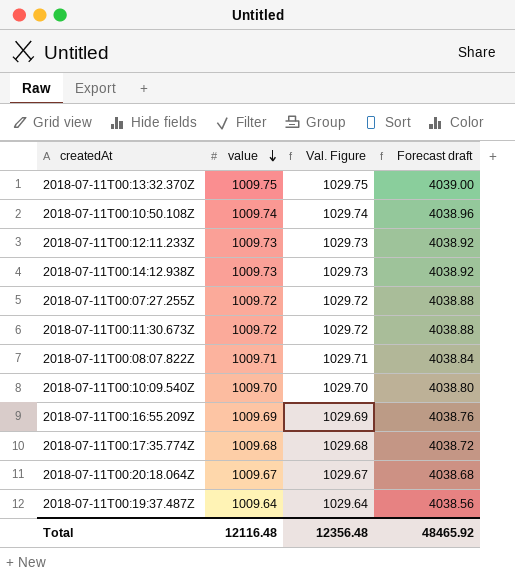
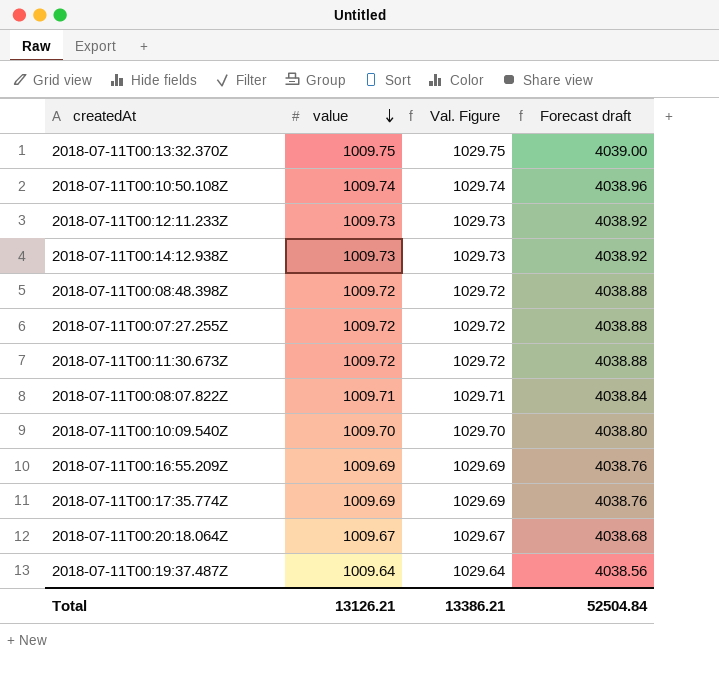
row 2018-07-11T00:08:48.398Z: none -> 1009.72 | 1029.72 | 4038.88
2018-07-11T00:17:35.774Z | value: 1009.68 -> 1009.69
2018-07-11T00:17:35.774Z | Val. Figure: 1029.68 -> 1029.69
2018-07-11T00:17:35.774Z | Forecast draft: 4038.72 -> 4038.76
Total | value: 12116.48 -> 13126.21
Total | Val. Figure: 12356.48 -> 13386.21
Total | Forecast draft: 48465.92 -> 52504.84

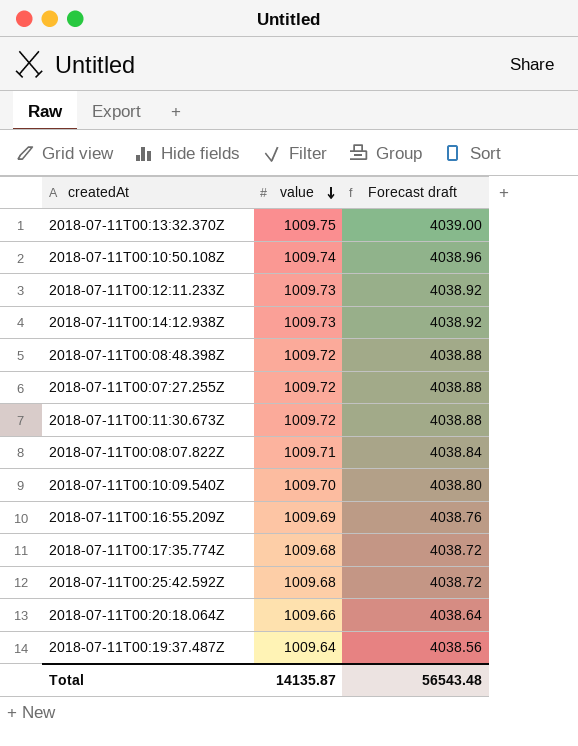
column Val. Figure | formula: [value] + 20 -> none
2018-07-11T00:17:35.774Z | value: 1009.69 -> 1009.68
2018-07-11T00:17:35.774Z | Forecast draft: 4038.76 -> 4038.72
row 2018-07-11T00:25:42.592Z: none -> 1009.68 | 4038.72
2018-07-11T00:20:18.064Z | value: 1009.67 -> 1009.66
2018-07-11T00:20:18.064Z | Forecast draft: 4038.68 -> 4038.64
Total | value: 13126.21 -> 14135.87
Total | Forecast draft: 52504.84 -> 56543.48

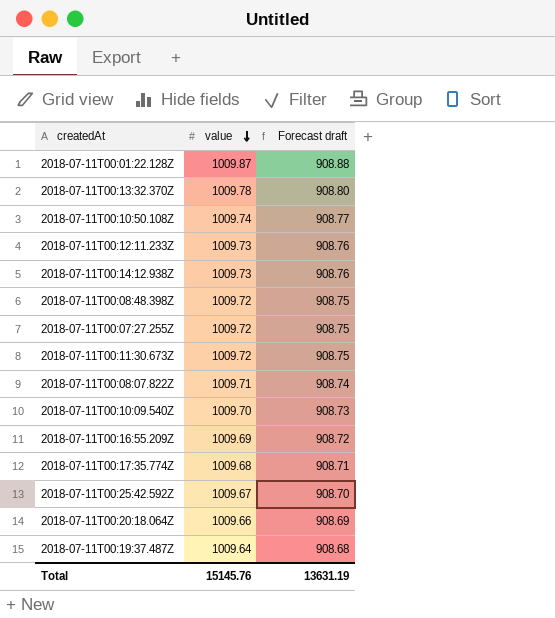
column Forecast draft | formula: [value] * 4 -> [value] * 0.9
row 2018-07-11T00:01:22.128Z: none -> 1009.87 | 908.88
2018-07-11T00:13:32.370Z | value: 1009.75 -> 1009.78
2018-07-11T00:25:42.592Z | value: 1009.68 -> 1009.67
Total | value: 14135.87 -> 15145.76
Total | Forecast draft: 56543.48 -> 13631.19

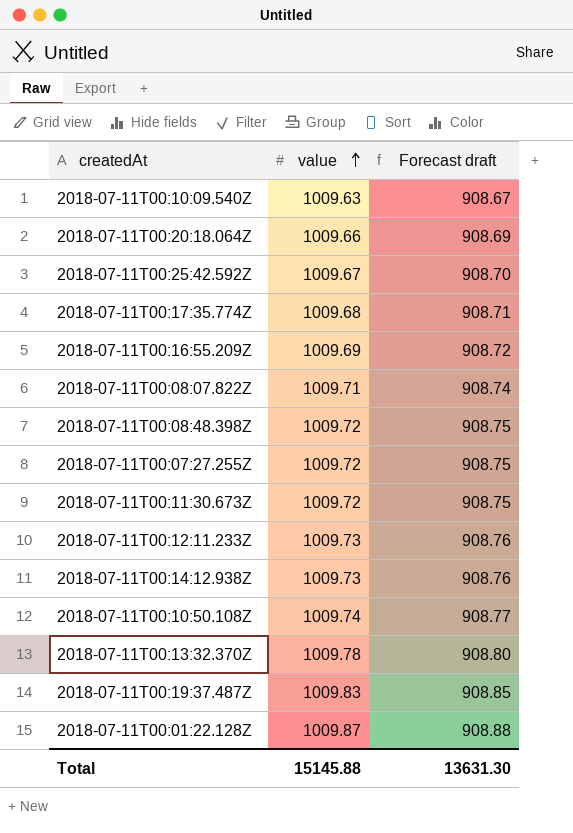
row order: value descending -> value ascending
2018-07-11T00:10:09.540Z | value: 1009.70 -> 1009.63
2018-07-11T00:10:09.540Z | Forecast draft: 908.73 -> 908.67
2018-07-11T00:19:37.487Z | value: 1009.64 -> 1009.83
2018-07-11T00:19:37.487Z | Forecast draft: 908.68 -> 908.85
Total | value: 15145.76 -> 15145.88
Total | Forecast draft: 13631.19 -> 13631.30

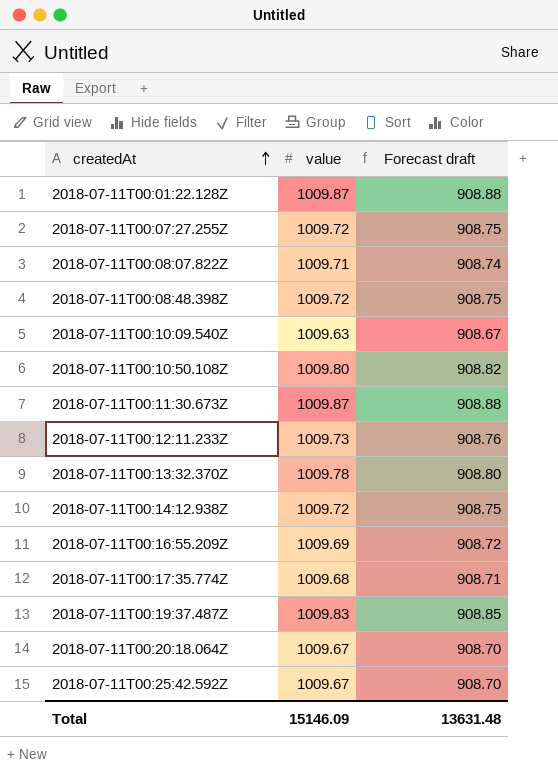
row order: value ascending -> createdAt ascending
2018-07-11T00:10:50.108Z | value: 1009.74 -> 1009.80
2018-07-11T00:10:50.108Z | Forecast draft: 908.77 -> 908.82
2018-07-11T00:11:30.673Z | value: 1009.72 -> 1009.87
2018-07-11T00:11:30.673Z | Forecast draft: 908.75 -> 908.88
2018-07-11T00:14:12.938Z | value: 1009.73 -> 1009.72
2018-07-11T00:14:12.938Z | Forecast draft: 908.76 -> 908.75
2018-07-11T00:20:18.064Z | value: 1009.66 -> 1009.67
2018-07-11T00:20:18.064Z | Forecast draft: 908.69 -> 908.70
Total | value: 15145.88 -> 15146.09
Total | Forecast draft: 13631.30 -> 13631.48

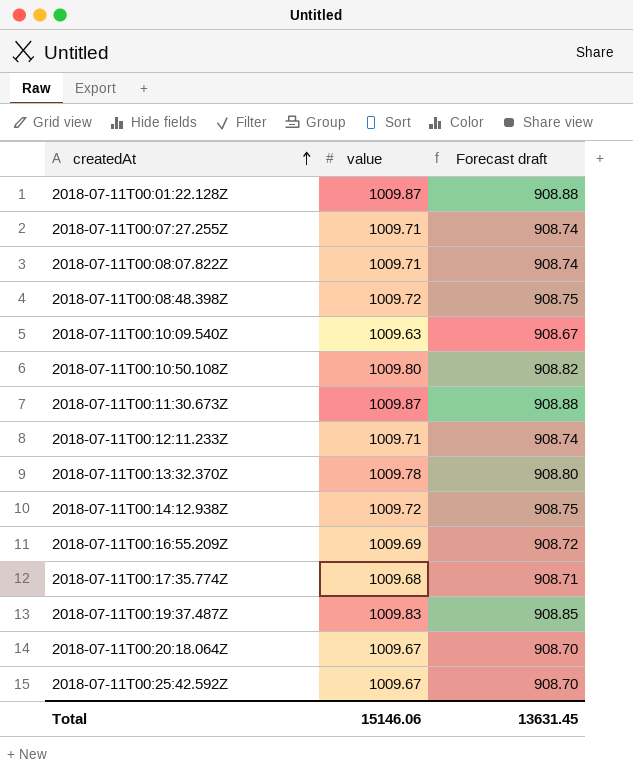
2018-07-11T00:07:27.255Z | value: 1009.72 -> 1009.71
2018-07-11T00:07:27.255Z | Forecast draft: 908.75 -> 908.74
2018-07-11T00:12:11.233Z | value: 1009.73 -> 1009.71
2018-07-11T00:12:11.233Z | Forecast draft: 908.76 -> 908.74
Total | value: 15146.09 -> 15146.06
Total | Forecast draft: 13631.48 -> 13631.45

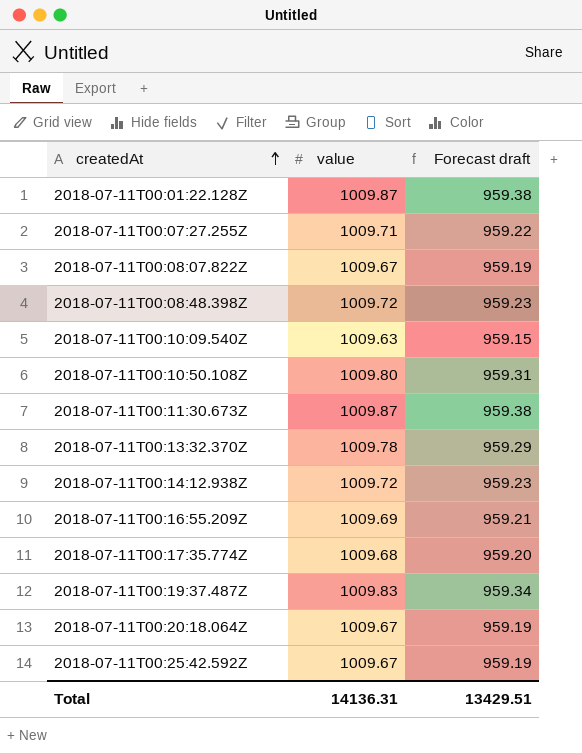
column Forecast draft | formula: [value] * 0.9 -> [value] * 0.95
row 2018-07-11T00:12:11.233Z: 1009.71 | 908.74 -> none
2018-07-11T00:08:07.822Z | value: 1009.71 -> 1009.67
Total | value: 15146.06 -> 14136.31
Total | Forecast draft: 13631.45 -> 13429.51

